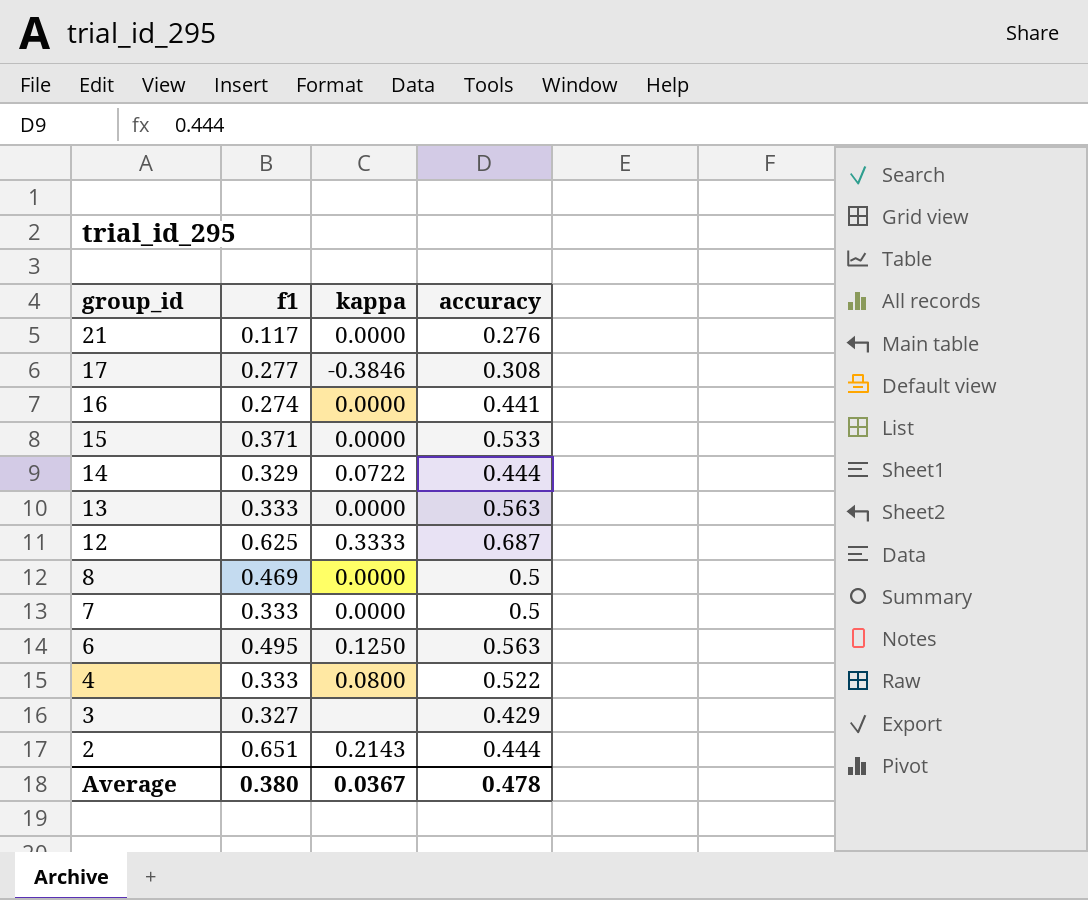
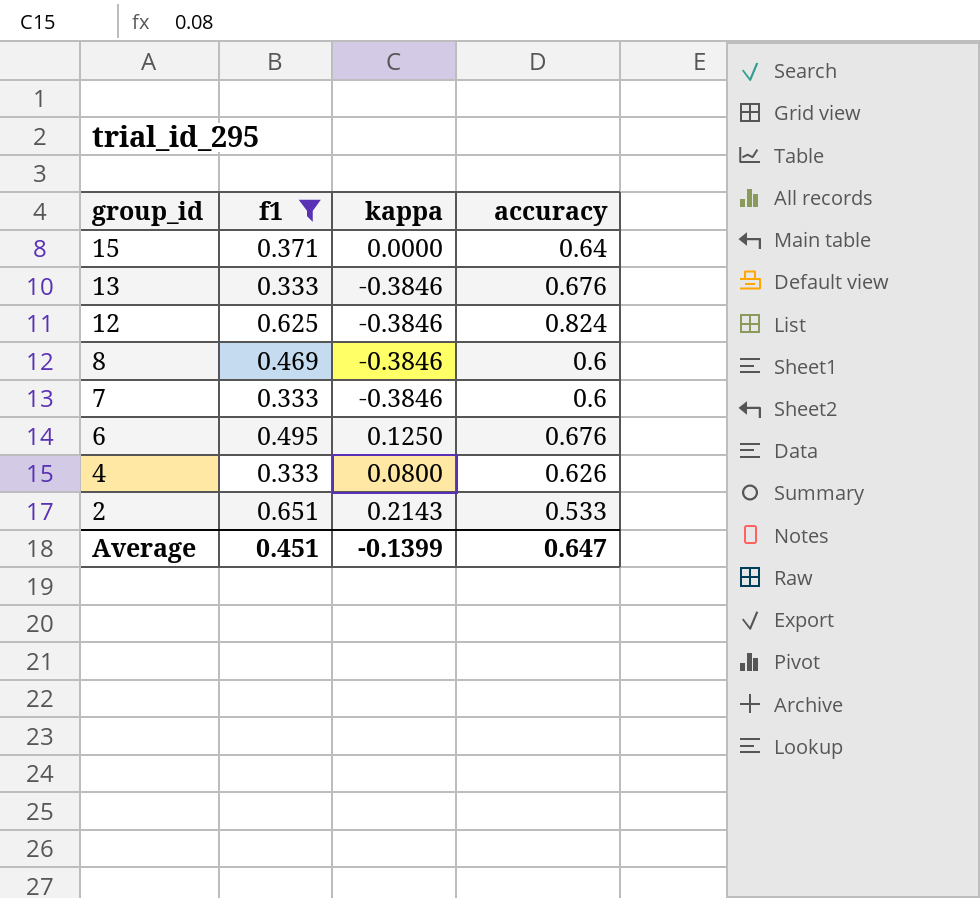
filter: none -> f1 >= 0.333
15 | accuracy: 0.533 -> 0.64
13 | kappa: 0.0000 -> -0.3846
13 | accuracy: 0.563 -> 0.676
12 | kappa: 0.3333 -> -0.3846
12 | accuracy: 0.687 -> 0.824
8 | kappa: 0.0000 -> -0.3846
8 | accuracy: 0.5 -> 0.6
7 | kappa: 0.0000 -> -0.3846
7 | accuracy: 0.5 -> 0.6
6 | accuracy: 0.563 -> 0.676
4 | accuracy: 0.522 -> 0.626
2 | accuracy: 0.444 -> 0.533
Average | f1: 0.380 -> 0.451
Average | kappa: 0.0367 -> -0.1399
Average | accuracy: 0.478 -> 0.647

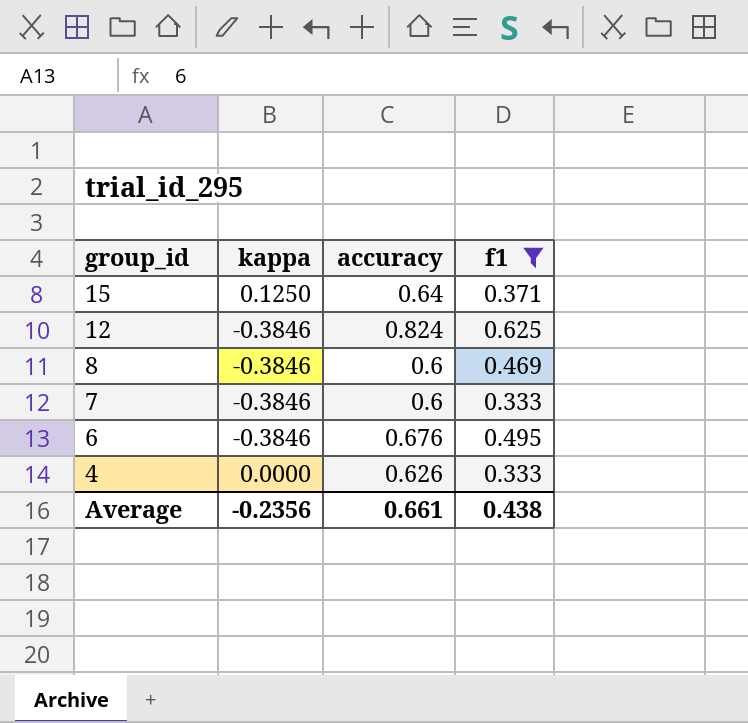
column f1 | position: 2 -> 4
row 13: 0.333 | -0.3846 | 0.676 -> none
row 2: 0.651 | 0.2143 | 0.533 -> none
15 | kappa: 0.0000 -> 0.1250
6 | kappa: 0.1250 -> -0.3846
4 | kappa: 0.0800 -> 0.0000
Average | kappa: -0.1399 -> -0.2356
Average | accuracy: 0.647 -> 0.661
Average | f1: 0.451 -> 0.438

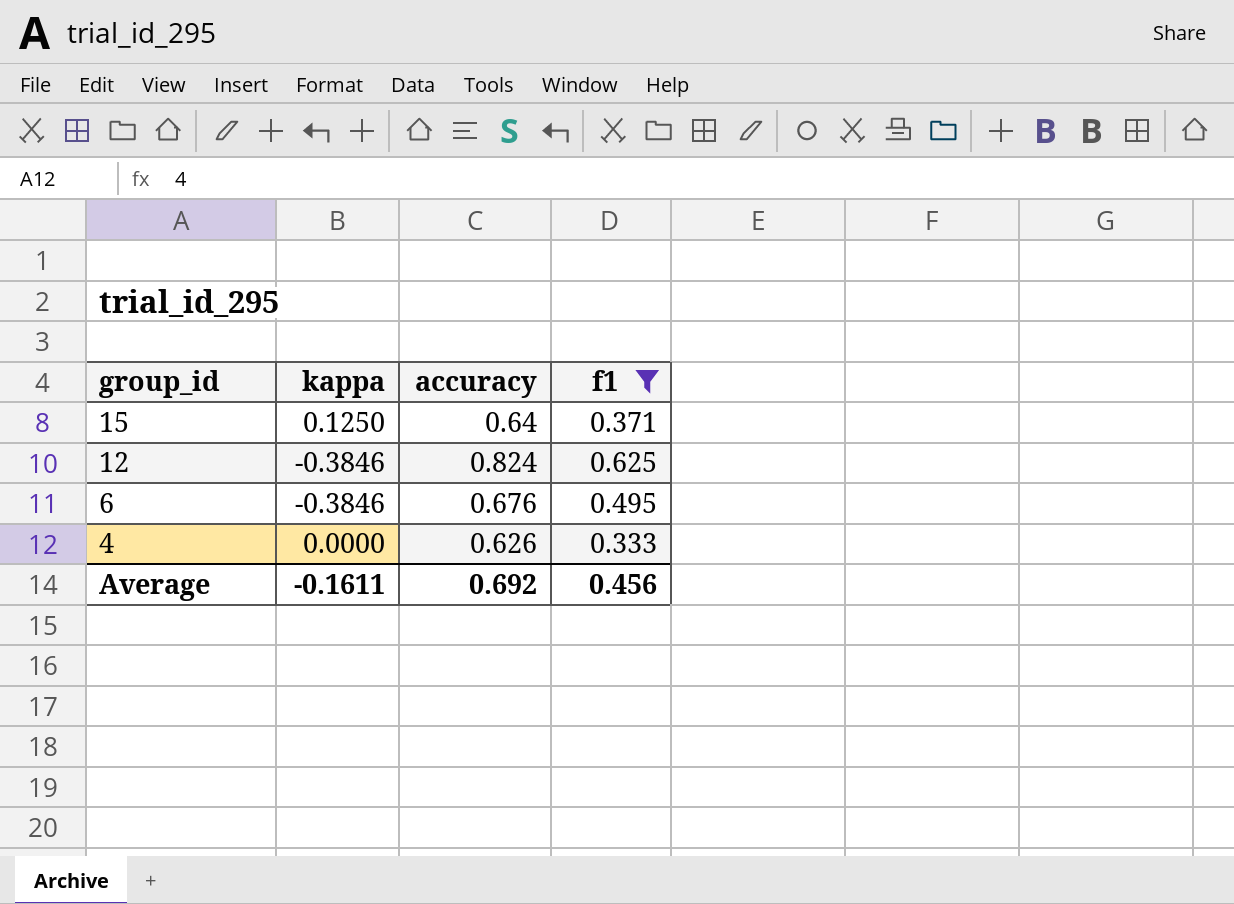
row 8: -0.3846 | 0.6 | 0.469 -> none
row 7: -0.3846 | 0.6 | 0.333 -> none
Average | kappa: -0.2356 -> -0.1611
Average | accuracy: 0.661 -> 0.692
Average | f1: 0.438 -> 0.456

